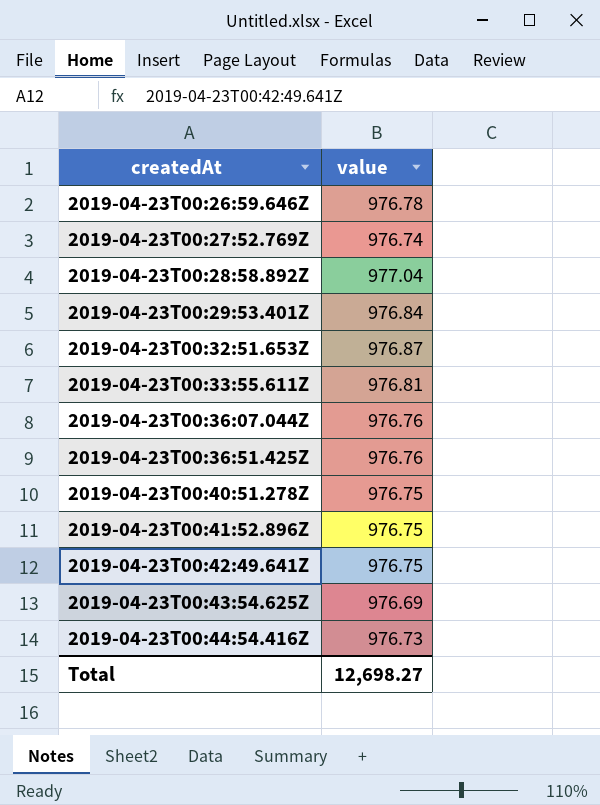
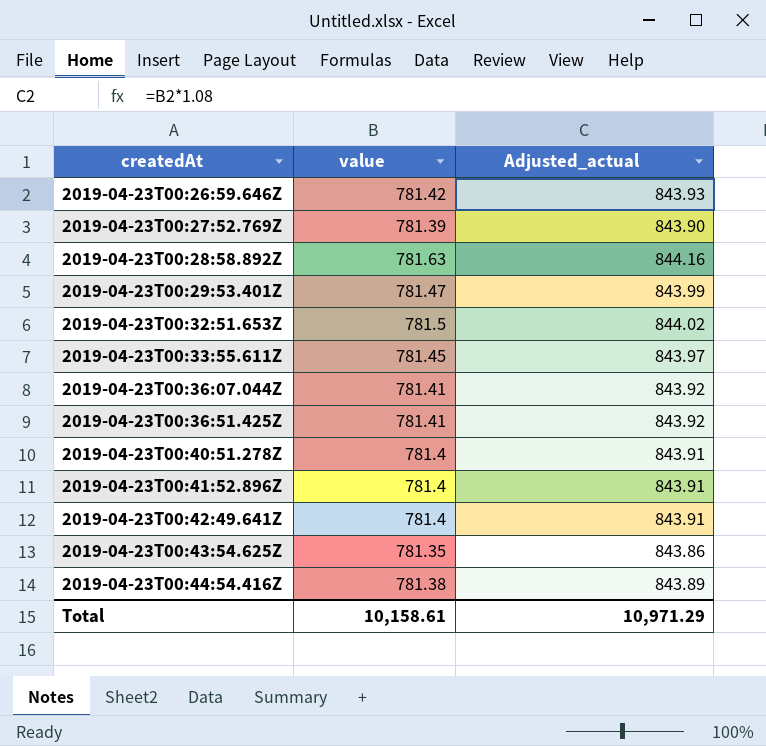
column Adjusted_actual | formula: none -> [value] * 1.08
2019-04-23T00:26:59.646Z | value: 976.78 -> 781.42
2019-04-23T00:27:52.769Z | value: 976.74 -> 781.39
2019-04-23T00:28:58.892Z | value: 977.04 -> 781.63
2019-04-23T00:29:53.401Z | value: 976.84 -> 781.47
2019-04-23T00:32:51.653Z | value: 976.87 -> 781.5
2019-04-23T00:33:55.611Z | value: 976.81 -> 781.45
2019-04-23T00:36:07.044Z | value: 976.76 -> 781.41
2019-04-23T00:36:51.425Z | value: 976.76 -> 781.41
2019-04-23T00:40:51.278Z | value: 976.75 -> 781.4
2019-04-23T00:41:52.896Z | value: 976.75 -> 781.4
2019-04-23T00:42:49.641Z | value: 976.75 -> 781.4
2019-04-23T00:43:54.625Z | value: 976.69 -> 781.35
2019-04-23T00:44:54.416Z | value: 976.73 -> 781.38
Total | value: 12,698.27 -> 10,158.61

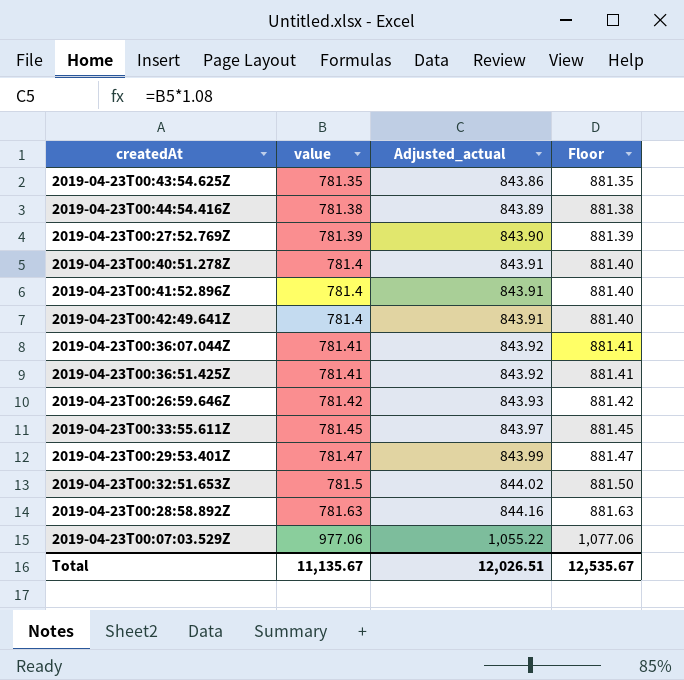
row order: createdAt ascending -> value ascending
column Floor | formula: none -> [value] + 100
row 2019-04-23T00:07:03.529Z: none -> 977.06 | 1,055.22 | 1,077.06
Total | value: 10,158.61 -> 11,135.67
Total | Adjusted_actual: 10,971.29 -> 12,026.51

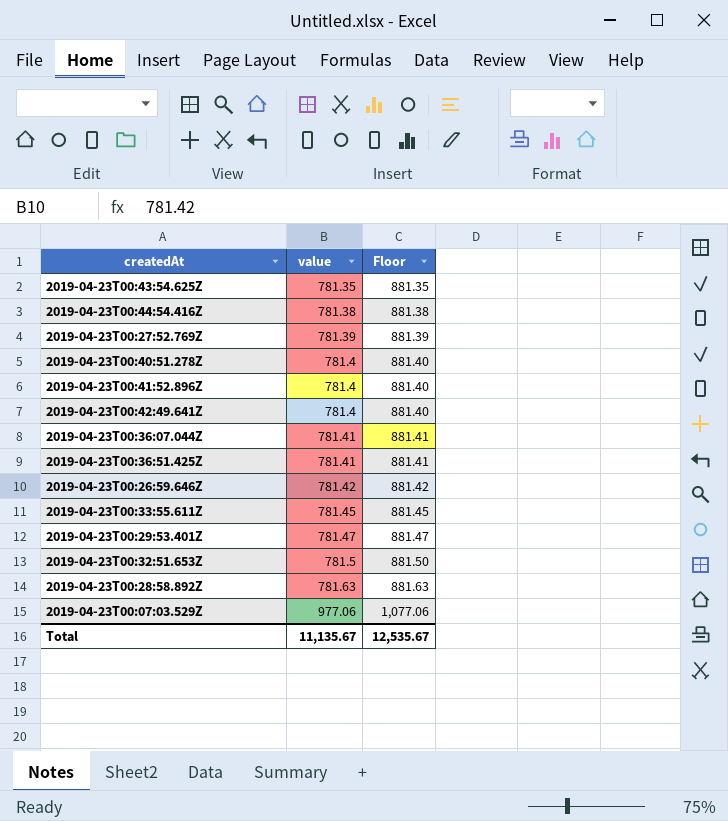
column Adjusted_actual | formula: [value] * 1.08 -> none

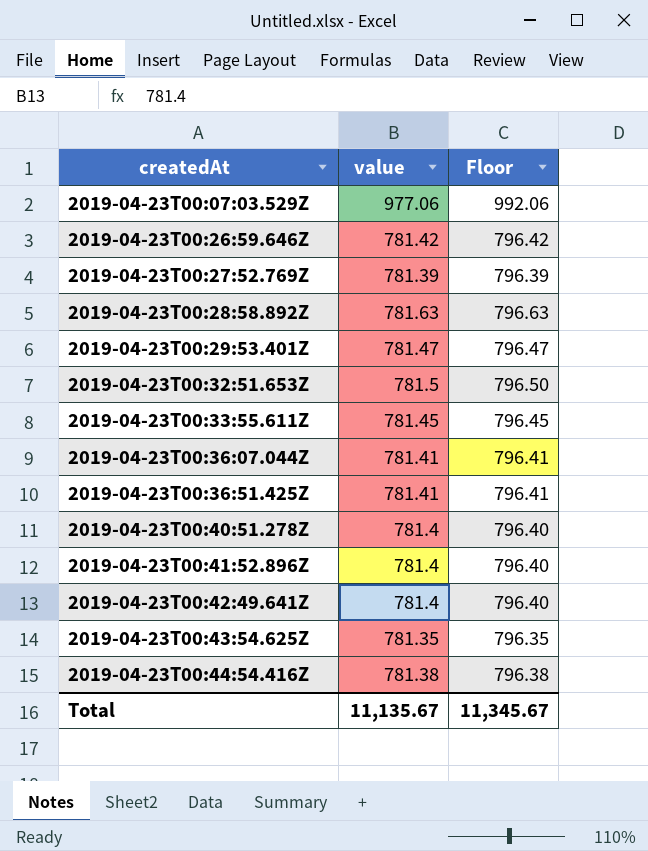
row order: value ascending -> createdAt ascending
column Floor | formula: [value] + 100 -> [value] + 15
Total | Floor: 12,535.67 -> 11,345.67

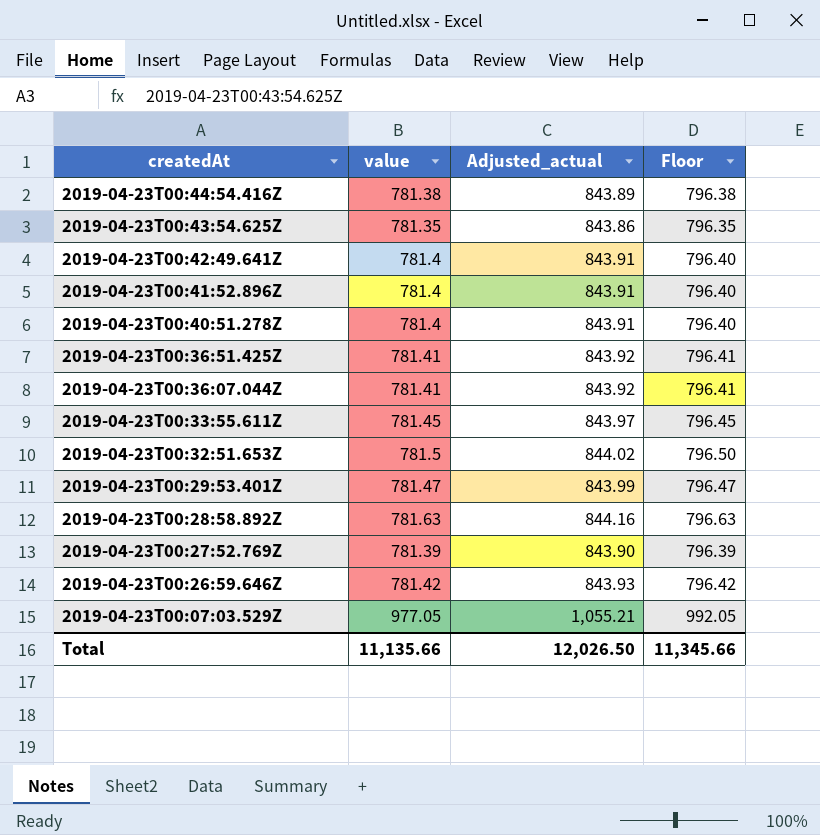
row order: createdAt ascending -> createdAt descending
column Adjusted_actual | formula: none -> [value] * 1.08
2019-04-23T00:07:03.529Z | value: 977.06 -> 977.05
2019-04-23T00:07:03.529Z | Floor: 992.06 -> 992.05
Total | value: 11,135.67 -> 11,135.66
Total | Floor: 11,345.67 -> 11,345.66

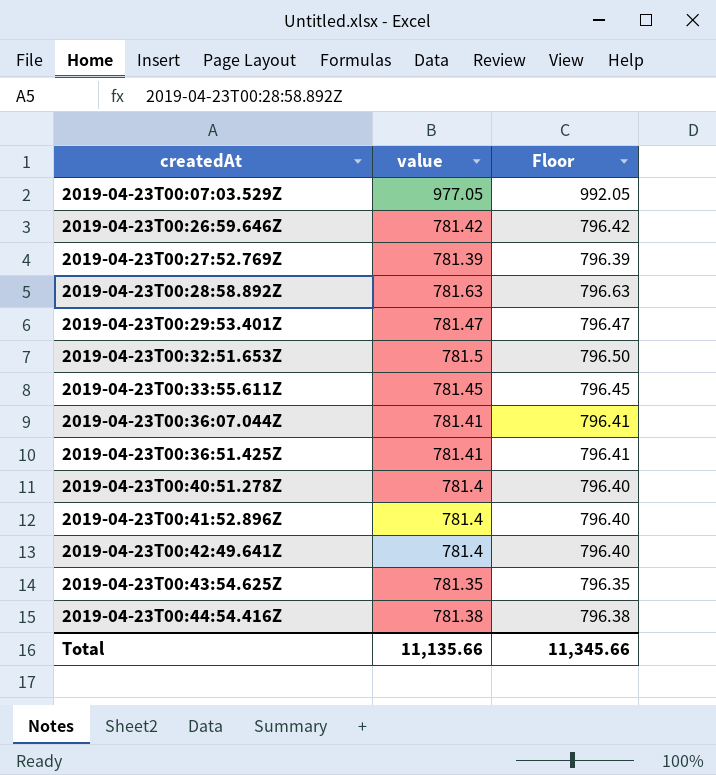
row order: createdAt descending -> createdAt ascending
column Adjusted_actual | formula: [value] * 1.08 -> none

